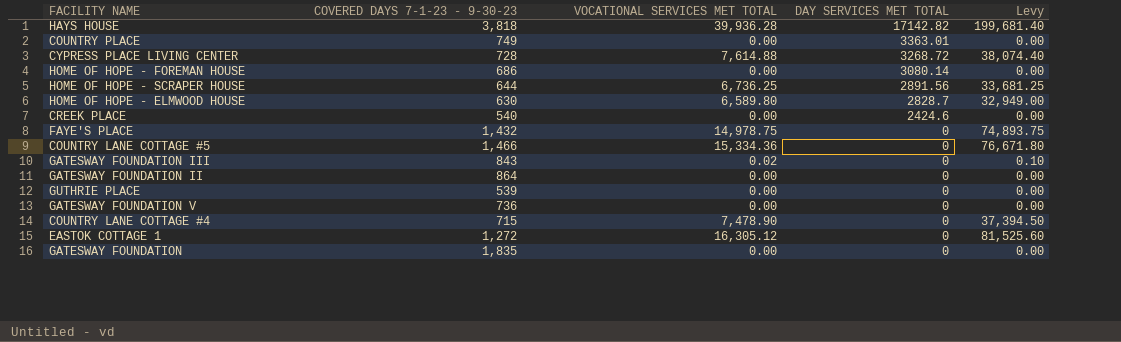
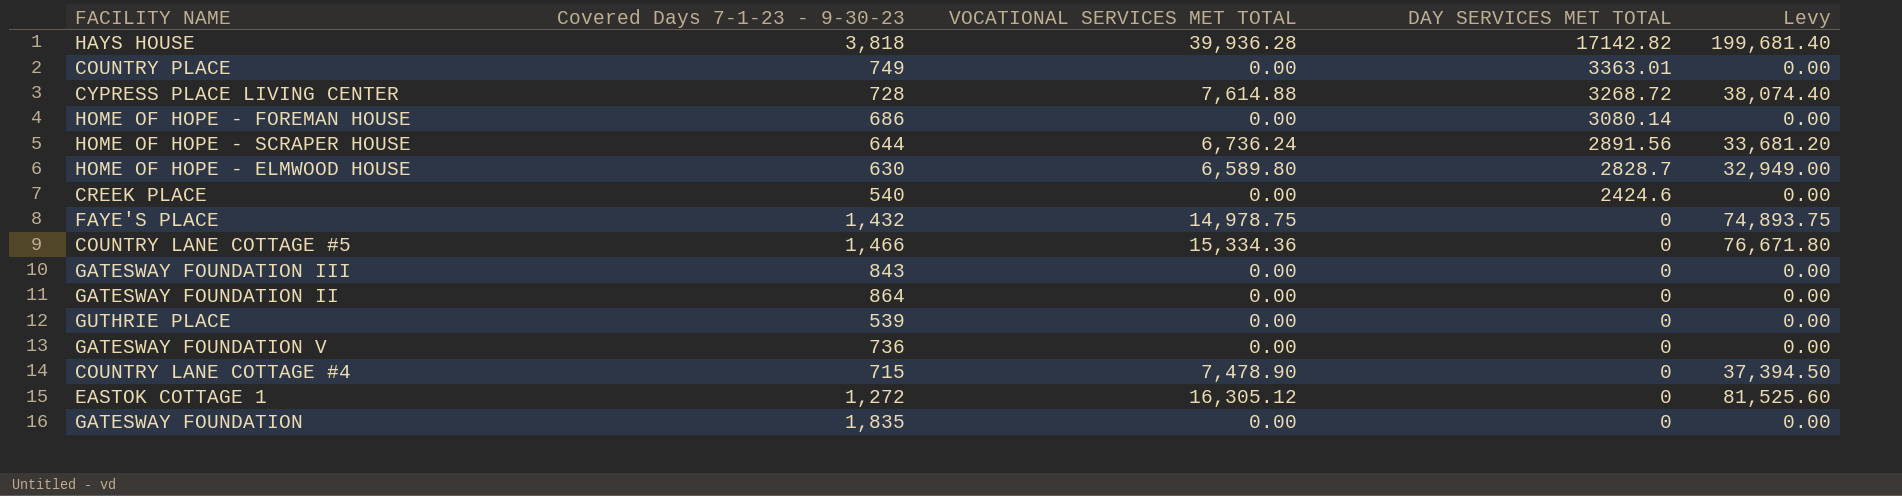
column name: COVERED DAYS 7-1-23 - 9-30-23 -> Covered Days 7-1-23 - 9-30-23
HOME OF HOPE - SCRAPER HOUSE | VOCATIONAL SERVICES MET TOTAL: 6,736.25 -> 6,736.24
HOME OF HOPE - SCRAPER HOUSE | Levy: 33,681.25 -> 33,681.20
GATESWAY FOUNDATION III | VOCATIONAL SERVICES MET TOTAL: 0.02 -> 0.00
GATESWAY FOUNDATION III | Levy: 0.10 -> 0.00

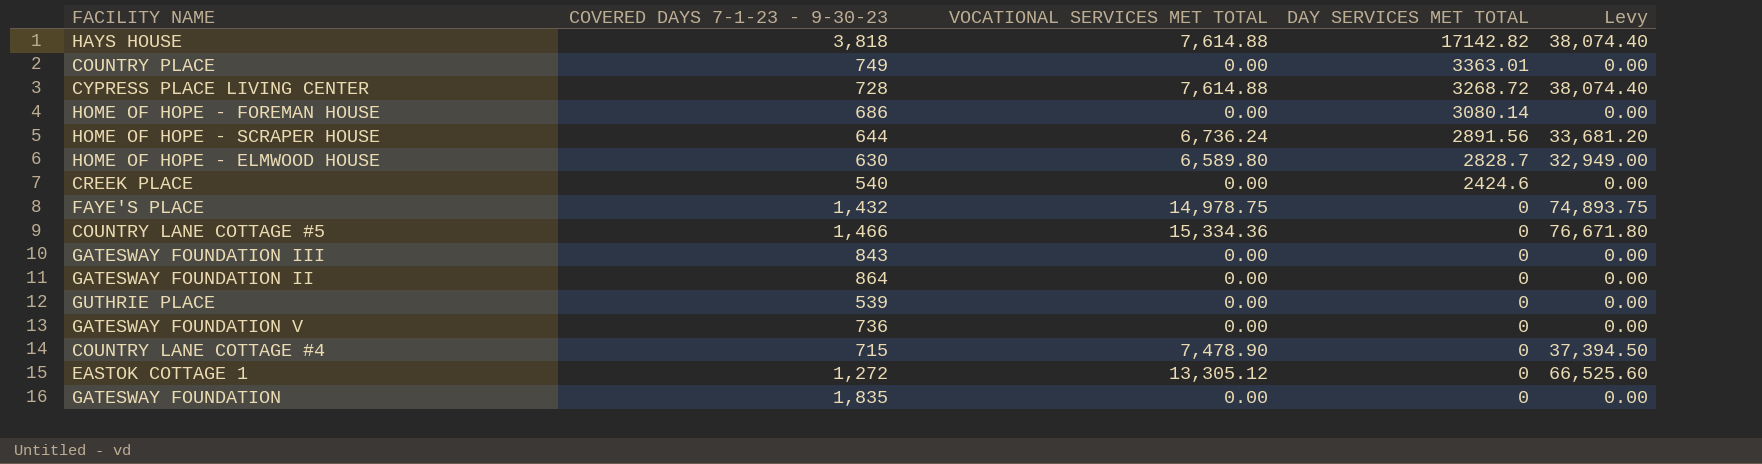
column name: Covered Days 7-1-23 - 9-30-23 -> COVERED DAYS 7-1-23 - 9-30-23
HAYS HOUSE | VOCATIONAL SERVICES MET TOTAL: 39,936.28 -> 7,614.88
HAYS HOUSE | Levy: 199,681.40 -> 38,074.40
EASTOK COTTAGE 1 | VOCATIONAL SERVICES MET TOTAL: 16,305.12 -> 13,305.12
EASTOK COTTAGE 1 | Levy: 81,525.60 -> 66,525.60

